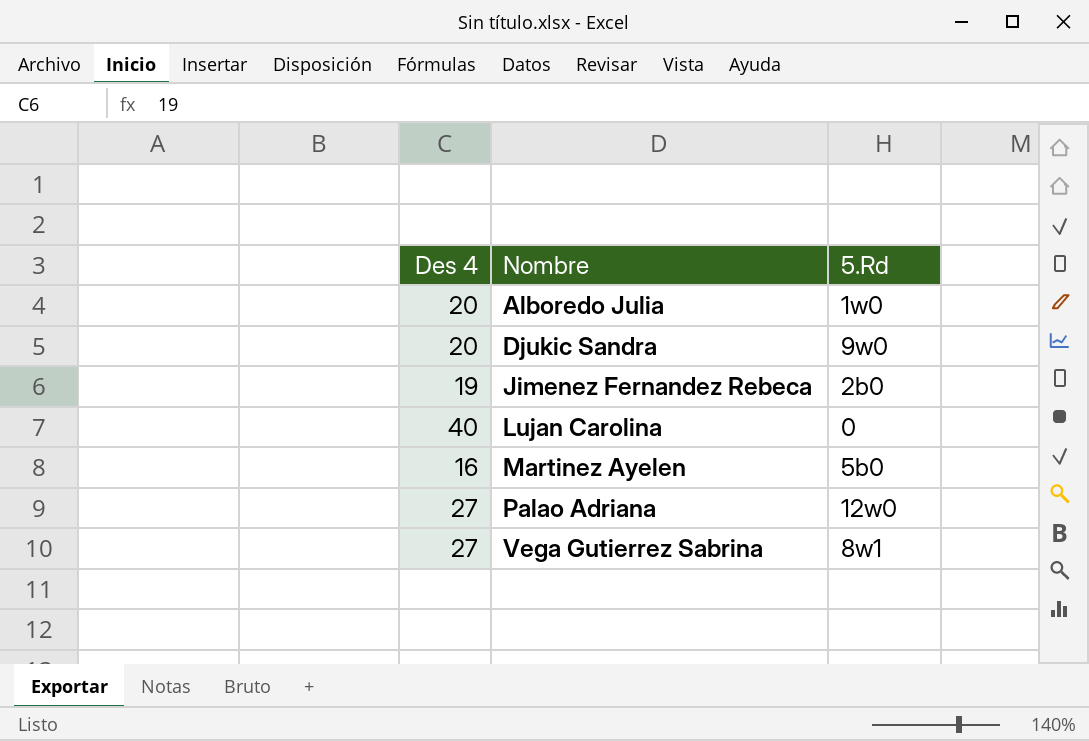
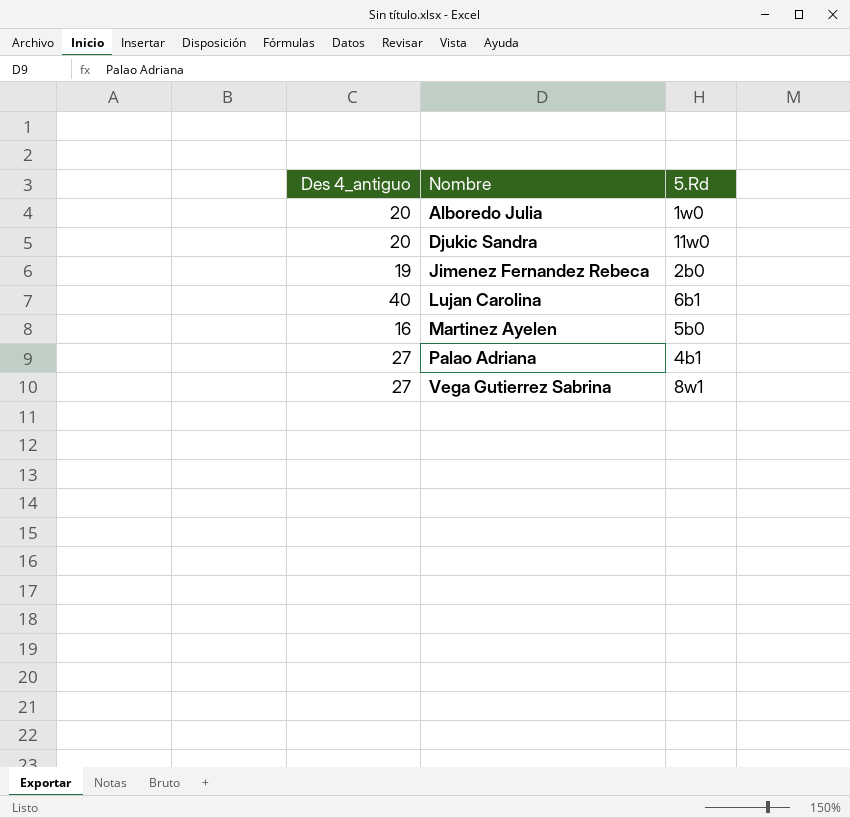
column name: Des 4 -> Des 4_antiguo
Djukic Sandra | 5.Rd: 9w0 -> 11w0
Lujan Carolina | 5.Rd: 0 -> 6b1
Palao Adriana | 5.Rd: 12w0 -> 4b1

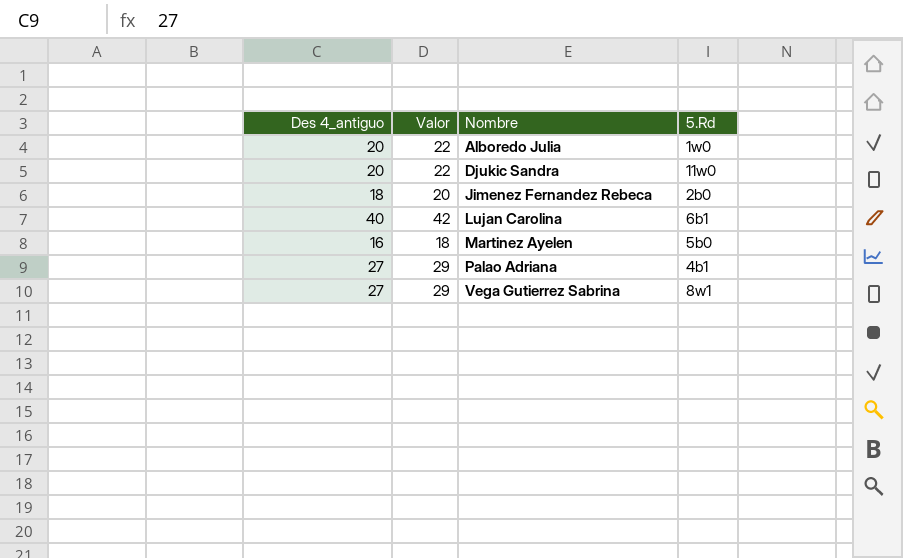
column Valor | formula: none -> [Des 4_antiguo] + 2
Jimenez Fernandez Rebeca | Des 4_antiguo: 19 -> 18

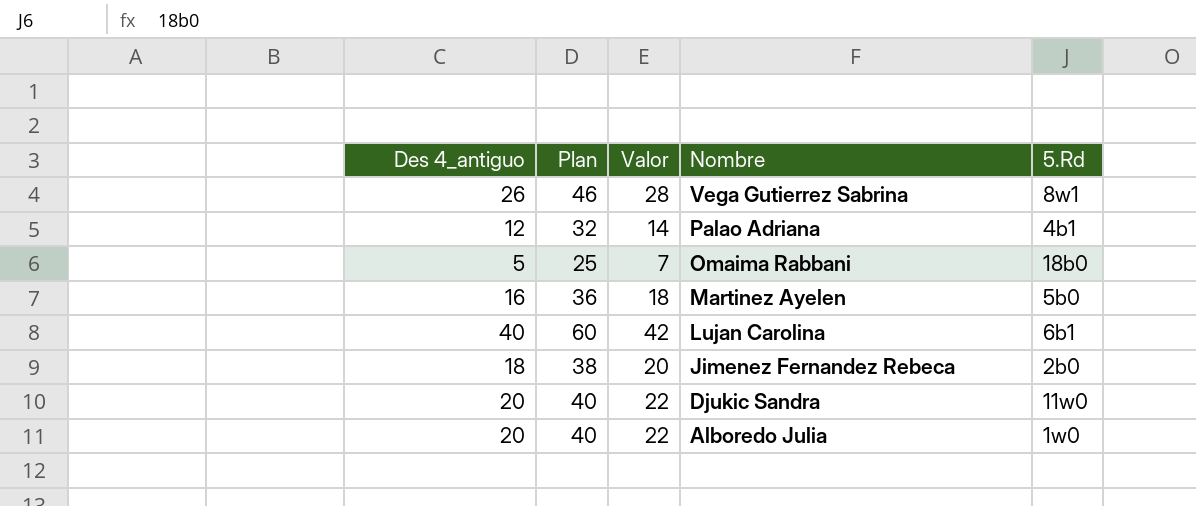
row order: Nombre ascending -> Nombre descending
column Plan | formula: none -> [Des 4_antiguo] + 20
Vega Gutierrez Sabrina | Des 4_antiguo: 27 -> 26
Vega Gutierrez Sabrina | Valor: 29 -> 28
Palao Adriana | Des 4_antiguo: 27 -> 12
Palao Adriana | Valor: 29 -> 14
row Omaima Rabbani: none -> 5 | 25 | 7 | 18b0

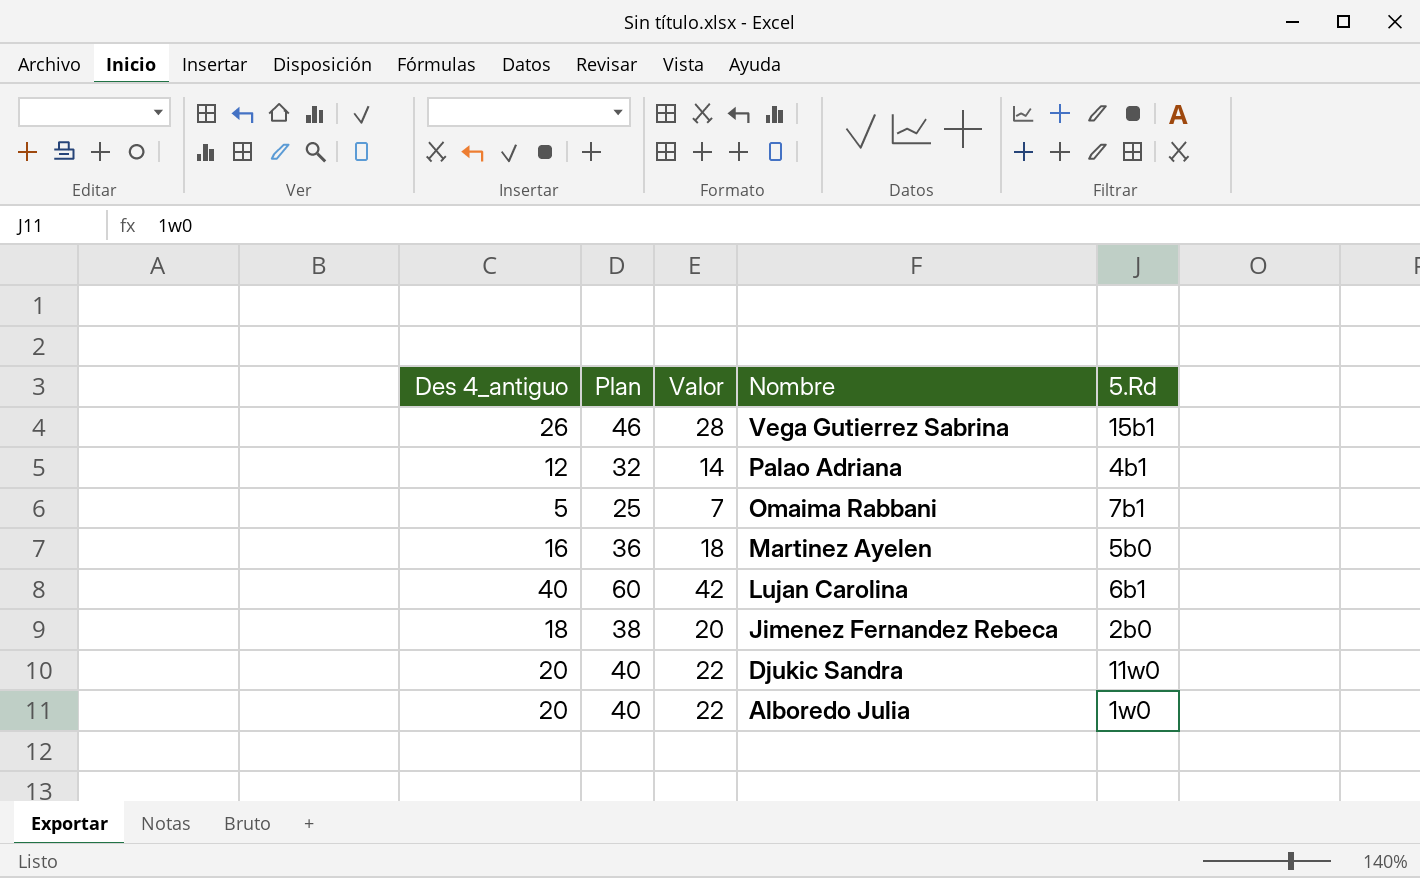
Vega Gutierrez Sabrina | 5.Rd: 8w1 -> 15b1
Omaima Rabbani | 5.Rd: 18b0 -> 7b1

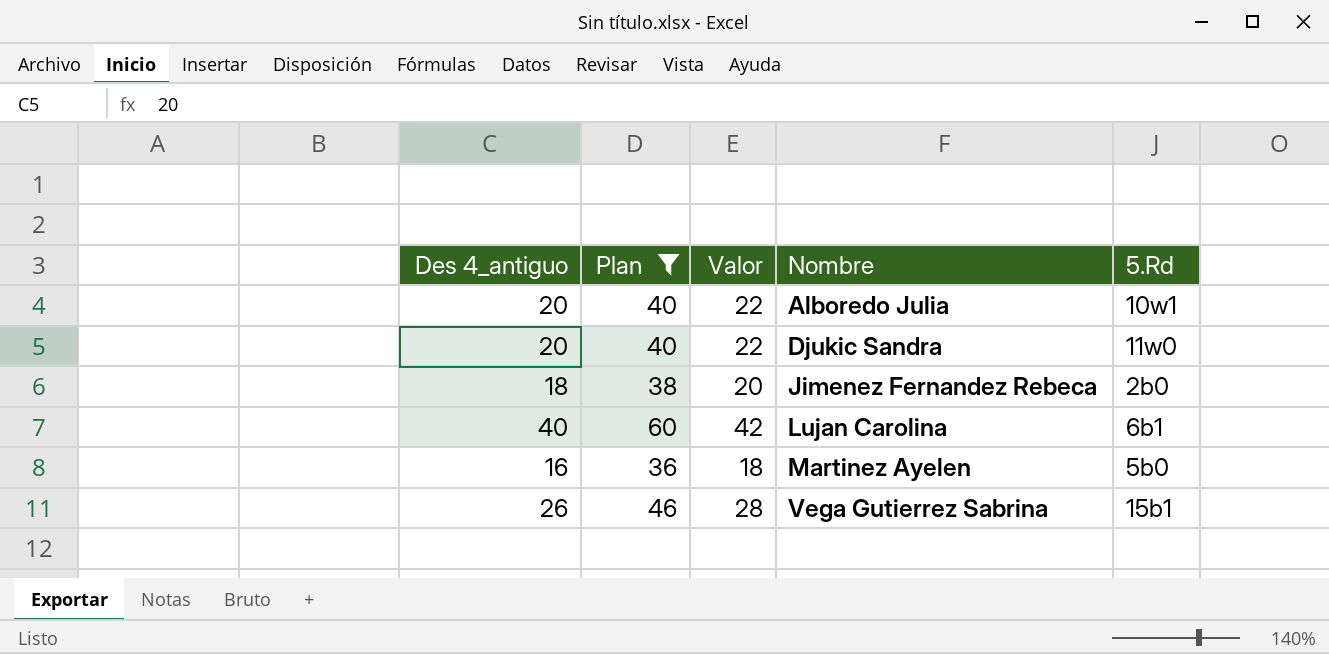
filter: none -> Plan >= 36
row order: Nombre descending -> Nombre ascending
Alboredo Julia | 5.Rd: 1w0 -> 10w1

